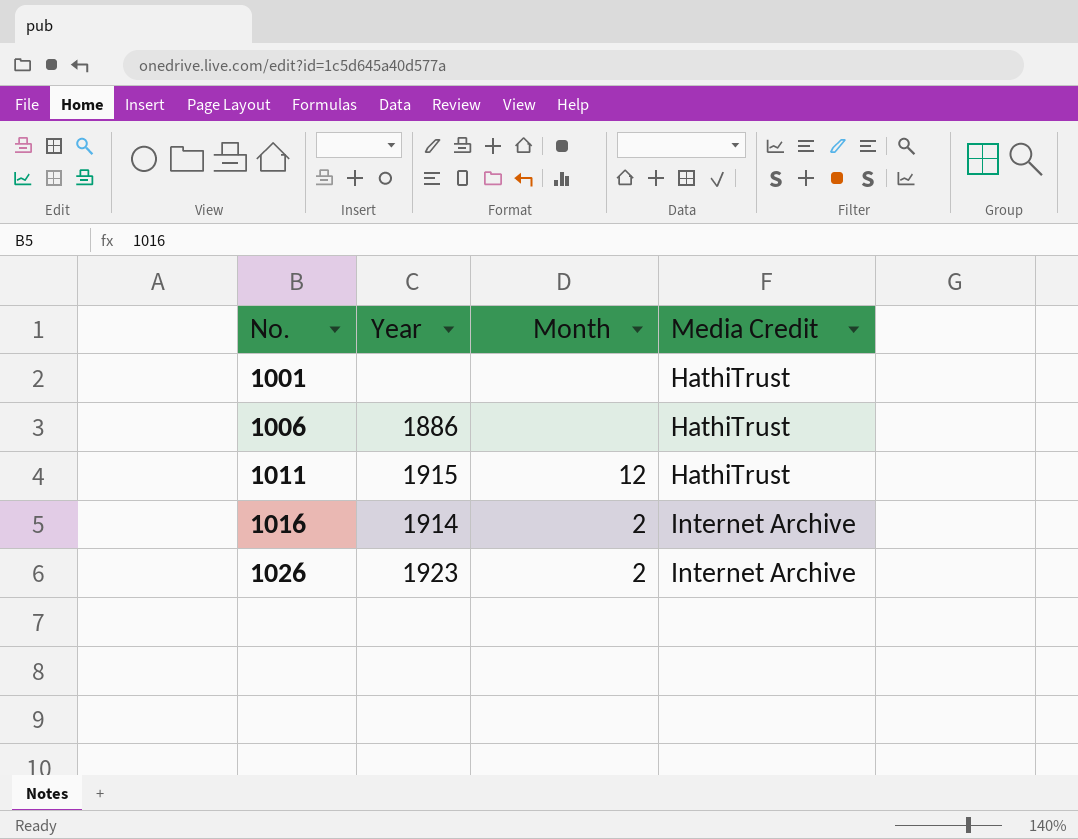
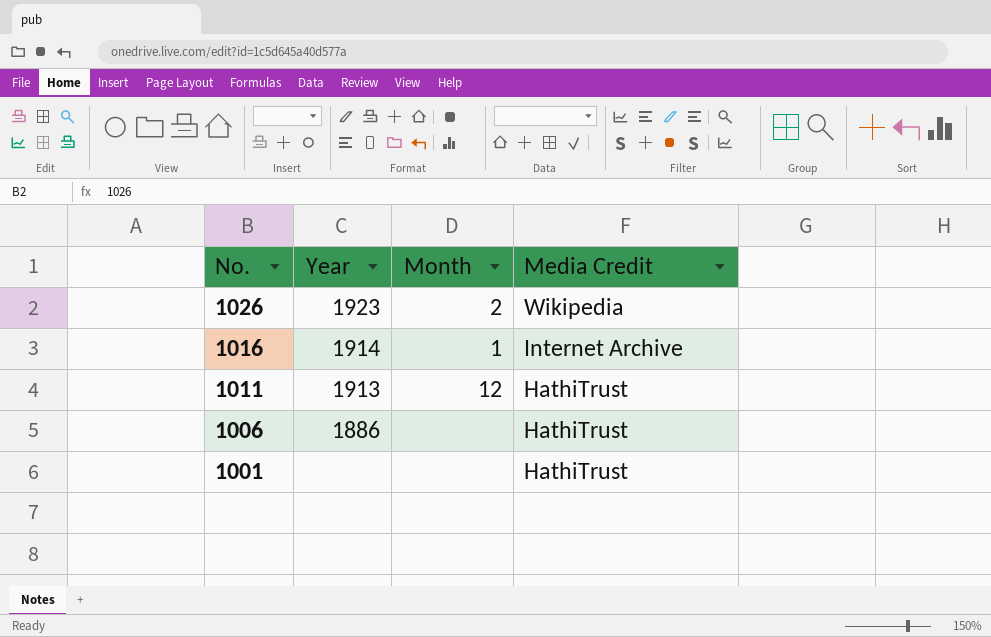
row order: No. ascending -> No. descending
1026 | Media Credit: Internet Archive -> Wikipedia
1016 | Month: 2 -> 1
1011 | Year: 1915 -> 1913

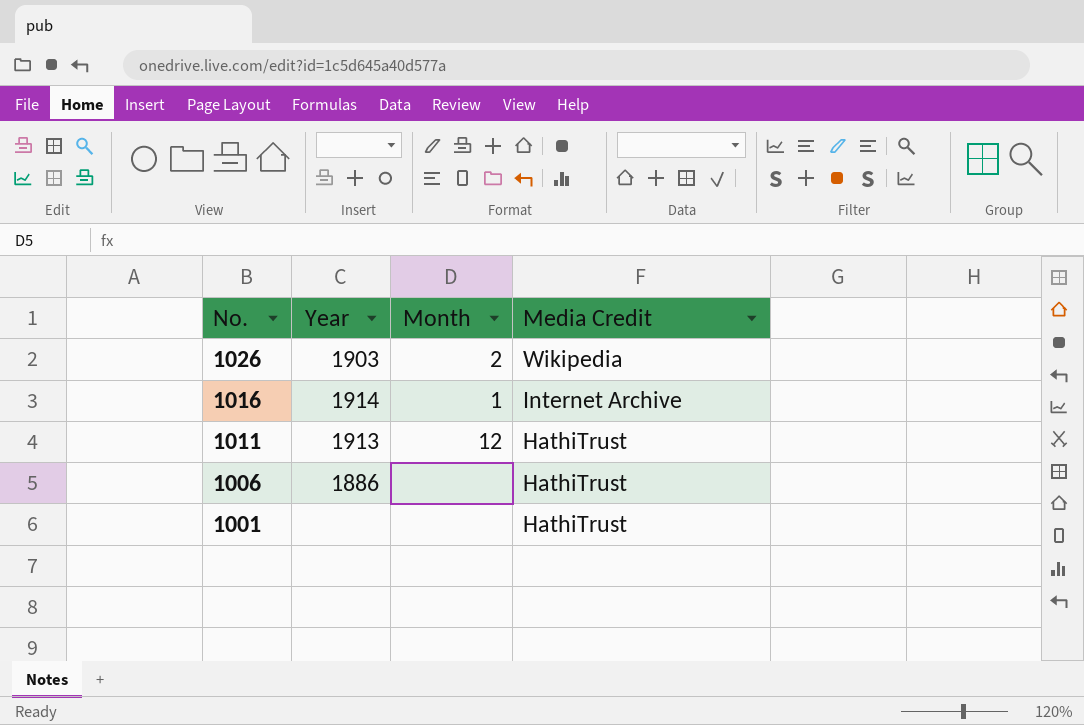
1026 | Year: 1923 -> 1903

